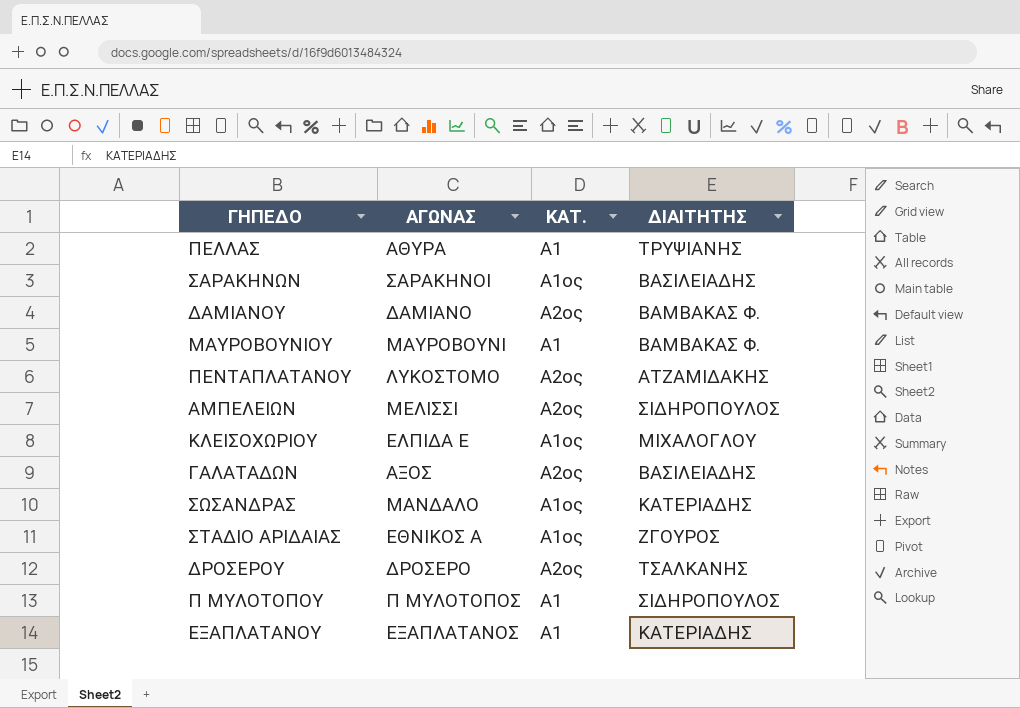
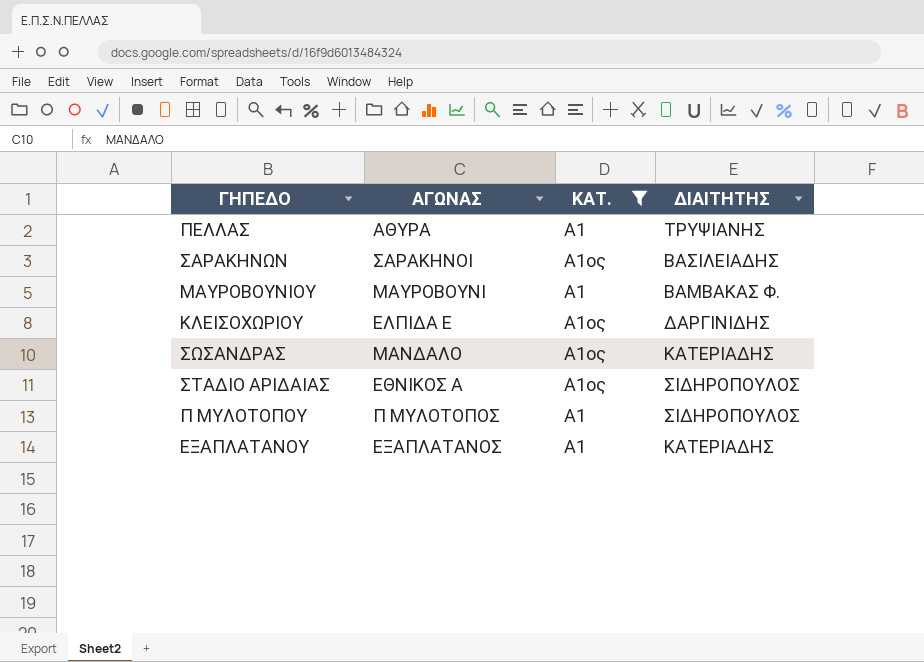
filter: none -> ΚΑΤ. != Α2ος
ΚΛΕΙΣΟΧΩΡΙΟΥ | ΔΙΑΙΤΗΤΗΣ: ΜΙΧΑΛΟΓΛΟΥ -> ΔΑΡΓΙΝΙΔΗΣ
ΣΤΑΔΙΟ ΑΡΙΔΑΙΑΣ | ΔΙΑΙΤΗΤΗΣ: ΖΓΟΥΡΟΣ -> ΣΙΔΗΡΟΠΟΥΛΟΣ

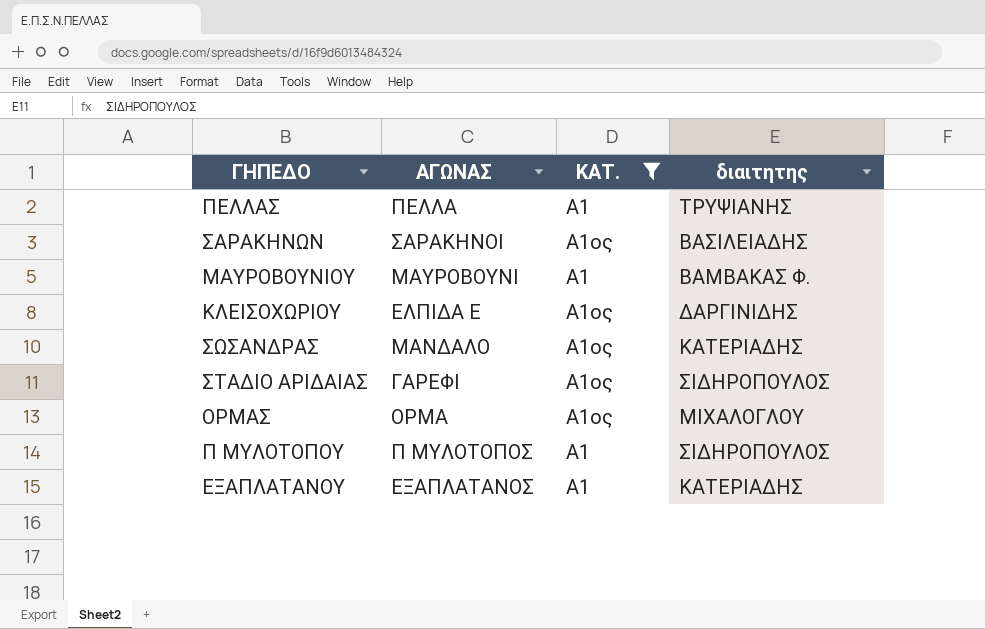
column name: ΔΙΑΙΤΗΤΗΣ -> διαιτητης
ΠΕΛΛΑΣ | ΑΓΩΝΑΣ: ΑΘΥΡΑ -> ΠΕΛΛΑ
ΣΤΑΔΙΟ ΑΡΙΔΑΙΑΣ | ΑΓΩΝΑΣ: ΕΘΝΙΚΟΣ Α -> ΓΑΡΕΦΙ
row ΟΡΜΑΣ: none -> ΟΡΜΑ | Α1ος | ΜΙΧΑΛΟΓΛΟΥ

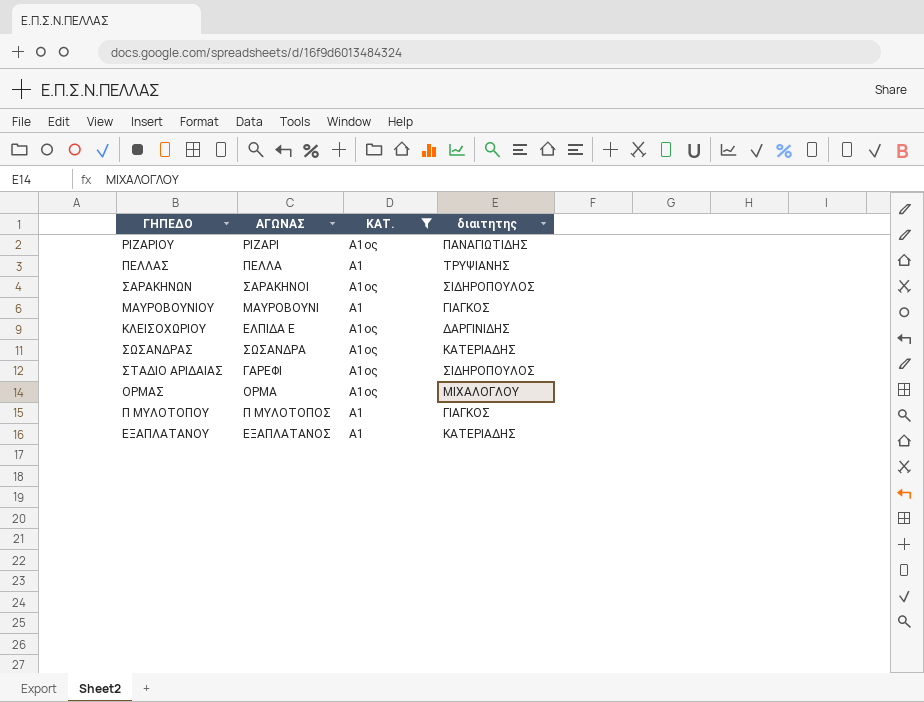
row ΡΙΖΑΡΙΟΥ: none -> ΡΙΖΑΡΙ | Α1ος | ΠΑΝΑΓΙΩΤΙΔΗΣ
ΣΑΡΑΚΗΝΩΝ | διαιτητης: ΒΑΣΙΛΕΙΑΔΗΣ -> ΣΙΔΗΡΟΠΟΥΛΟΣ
ΜΑΥΡΟΒΟΥΝΙΟΥ | διαιτητης: ΒΑΜΒΑΚΑΣ Φ. -> ΓΙΑΓΚΟΣ
ΣΩΣΑΝΔΡΑΣ | ΑΓΩΝΑΣ: ΜΑΝΔΑΛΟ -> ΣΩΣΑΝΔΡΑ
Π ΜΥΛΟΤΟΠΟΥ | διαιτητης: ΣΙΔΗΡΟΠΟΥΛΟΣ -> ΓΙΑΓΚΟΣ

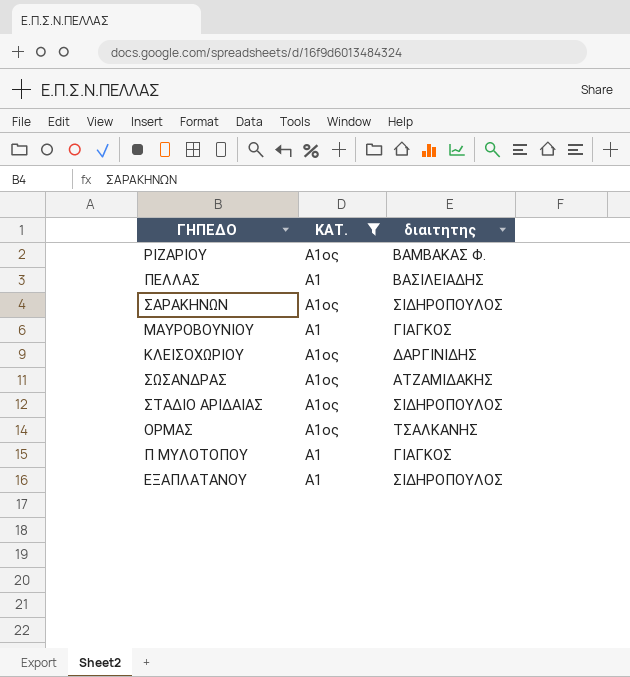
column ΑΓΩΝΑΣ | position: 2 -> none
ΡΙΖΑΡΙΟΥ | διαιτητης: ΠΑΝΑΓΙΩΤΙΔΗΣ -> ΒΑΜΒΑΚΑΣ Φ.
ΠΕΛΛΑΣ | διαιτητης: ΤΡΥΨΙΑΝΗΣ -> ΒΑΣΙΛΕΙΑΔΗΣ
ΣΩΣΑΝΔΡΑΣ | διαιτητης: ΚΑΤΕΡΙΑΔΗΣ -> ΑΤΖΑΜΙΔΑΚΗΣ
ΟΡΜΑΣ | διαιτητης: ΜΙΧΑΛΟΓΛΟΥ -> ΤΣΑΛΚΑΝΗΣ
ΕΞΑΠΛΑΤΑΝΟΥ | διαιτητης: ΚΑΤΕΡΙΑΔΗΣ -> ΣΙΔΗΡΟΠΟΥΛΟΣ

